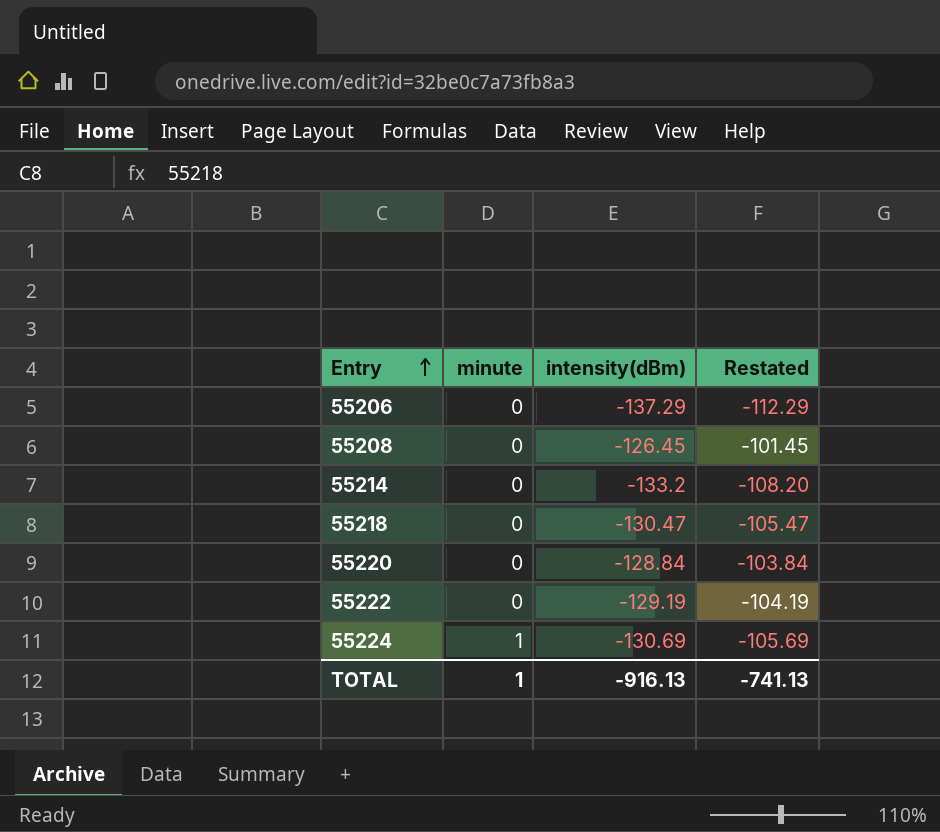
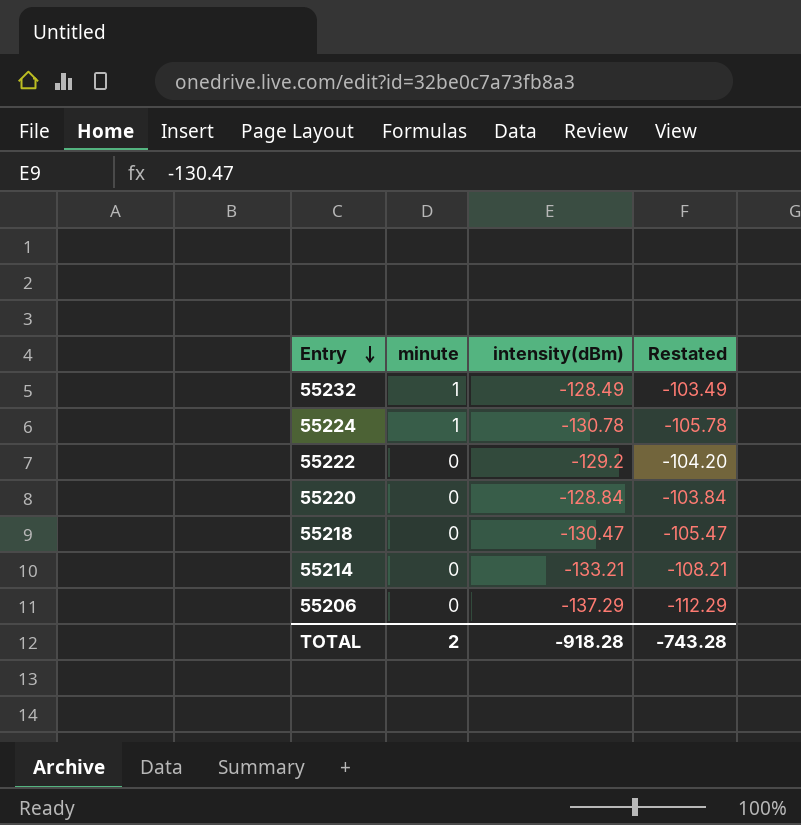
row order: Entry ascending -> Entry descending
row 55208: 0 | -126.45 | -101.45 -> none
row 55232: none -> 1 | -128.49 | -103.49
55224 | intensity(dBm): -130.69 -> -130.78
55224 | Restated: -105.69 -> -105.78
55222 | intensity(dBm): -129.19 -> -129.2
55222 | Restated: -104.19 -> -104.20
55214 | intensity(dBm): -133.2 -> -133.21
55214 | Restated: -108.20 -> -108.21
TOTAL | minute: 1 -> 2
TOTAL | intensity(dBm): -916.13 -> -918.28
TOTAL | Restated: -741.13 -> -743.28

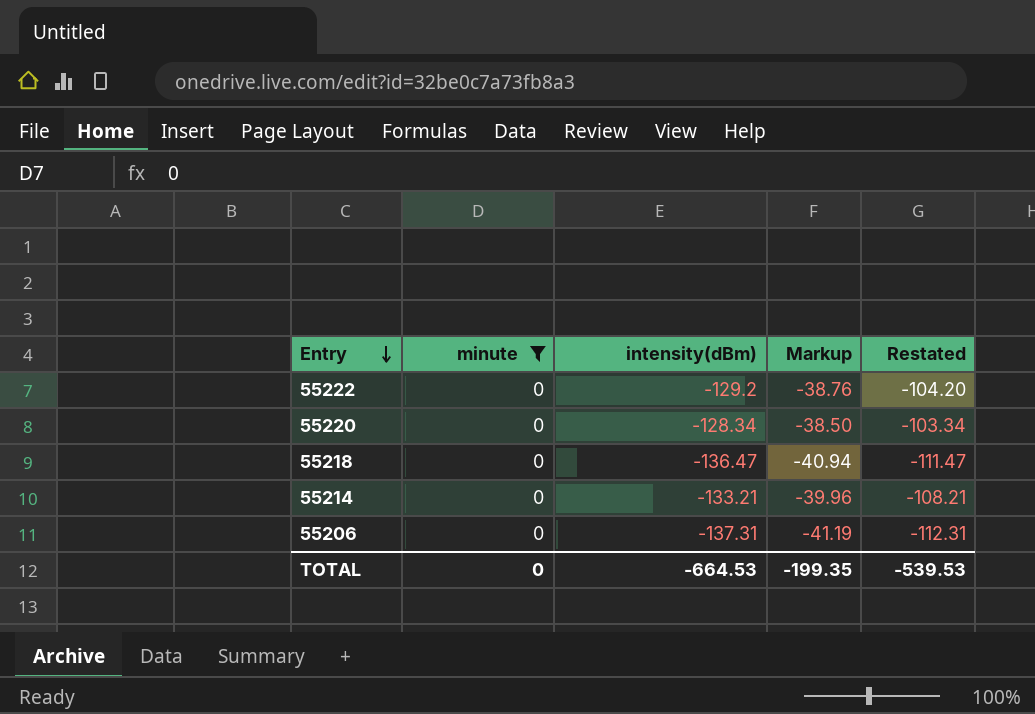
filter: none -> minute = 0
column Markup | formula: none -> [intensity(dBm)] * 0.3
55220 | intensity(dBm): -128.84 -> -128.34
55220 | Restated: -103.84 -> -103.34
55218 | intensity(dBm): -130.47 -> -136.47
55218 | Restated: -105.47 -> -111.47
55206 | intensity(dBm): -137.29 -> -137.31
55206 | Restated: -112.29 -> -112.31
TOTAL | minute: 2 -> 0
TOTAL | intensity(dBm): -918.28 -> -664.53
TOTAL | Restated: -743.28 -> -539.53

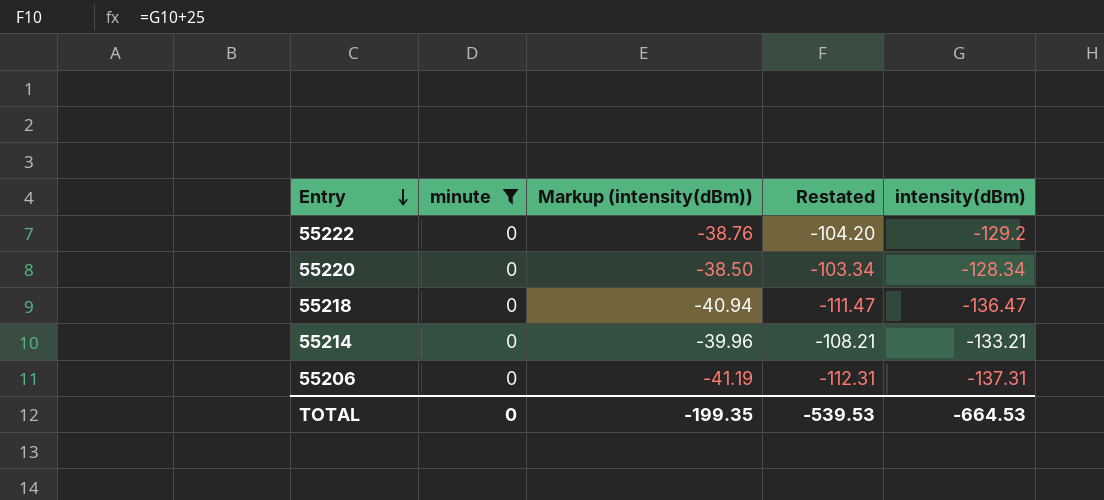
column name: Markup -> Markup (intensity(dBm))
column intensity(dBm) | position: 3 -> 5

